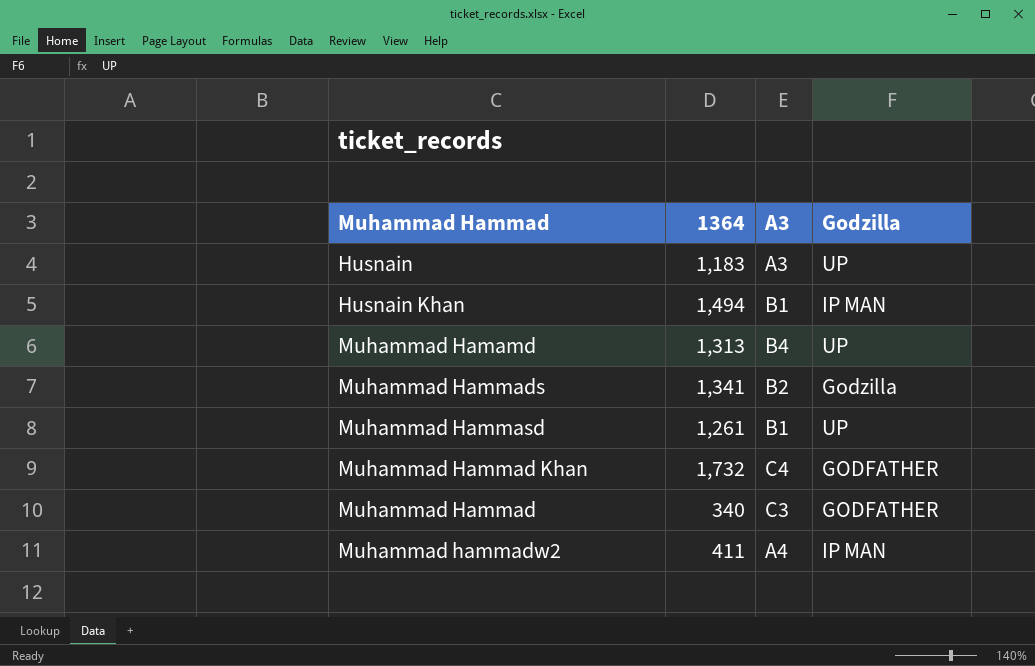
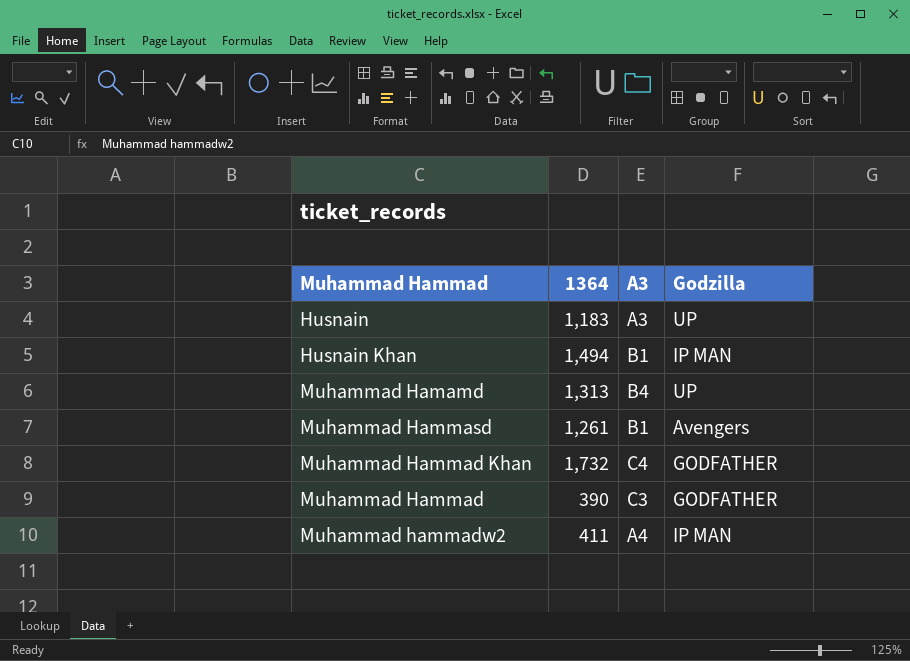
row Muhammad Hammads: 1,341 | B2 | Godzilla -> none
Muhammad Hammasd | Godzilla: UP -> Avengers
Muhammad Hammad | 1364: 340 -> 390

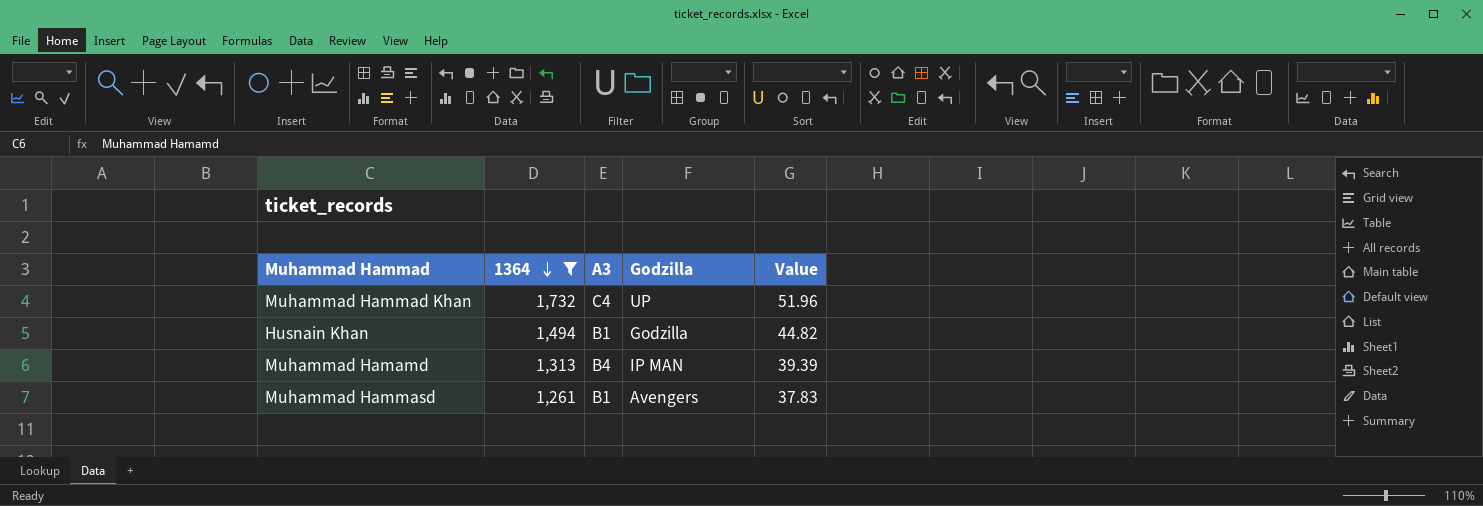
filter: none -> 1364 >= 1,261
row order: none -> 1364 descending
column Value | formula: none -> [1364] * 0.03
Muhammad Hammad Khan | Godzilla: GODFATHER -> UP
Husnain Khan | Godzilla: IP MAN -> Godzilla
Muhammad Hamamd | Godzilla: UP -> IP MAN

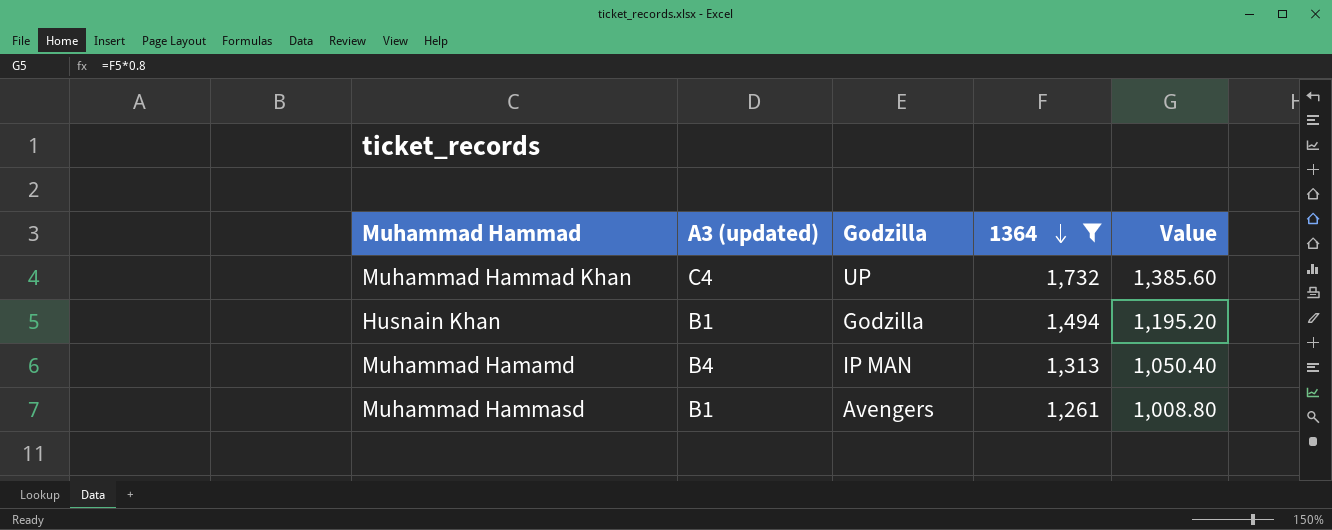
column name: A3 -> A3 (updated)
column 1364 | position: 2 -> 4
column Value | formula: [1364] * 0.03 -> [1364] * 0.8

